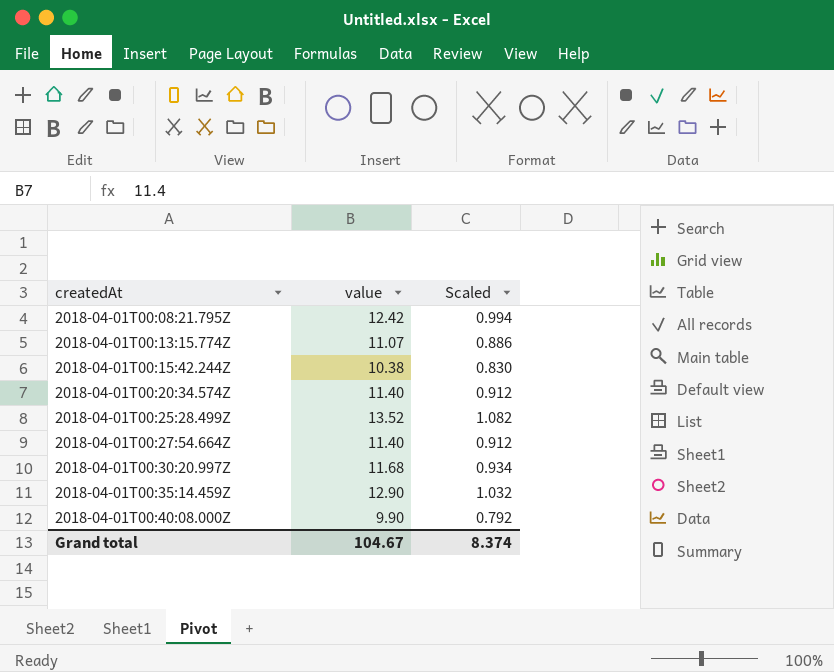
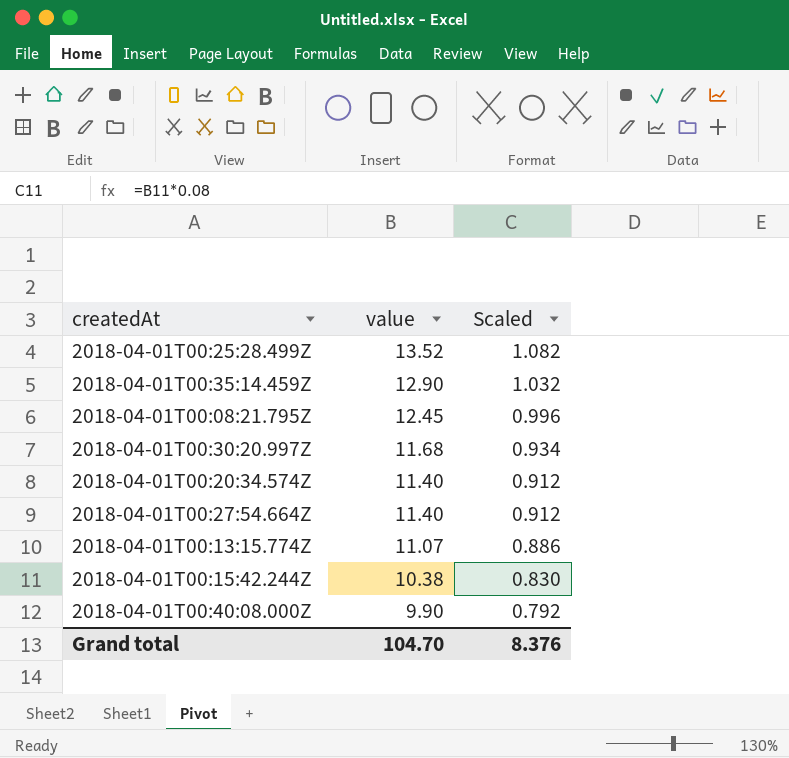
row order: createdAt ascending -> value descending
2018-04-01T00:08:21.795Z | value: 12.42 -> 12.45
2018-04-01T00:08:21.795Z | Scaled: 0.994 -> 0.996
Grand total | value: 104.67 -> 104.70
Grand total | Scaled: 8.374 -> 8.376

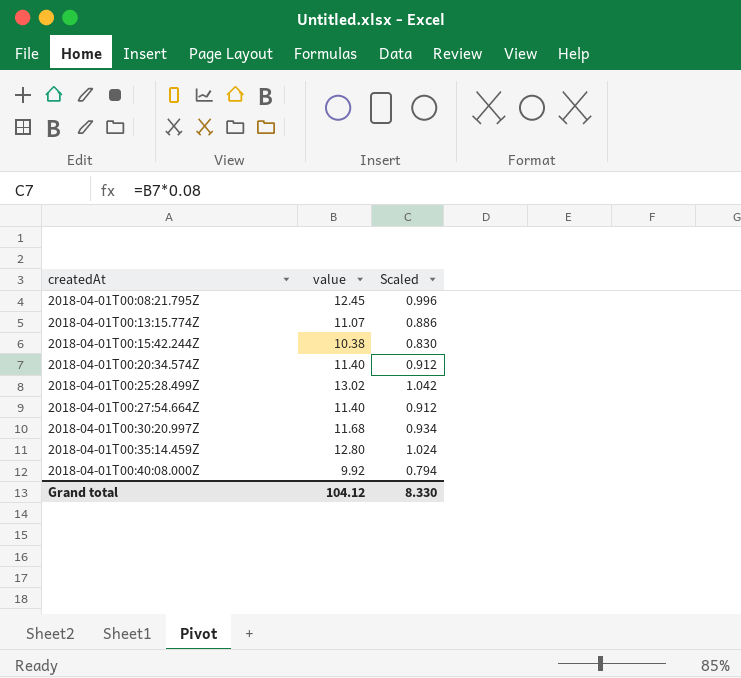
row order: value descending -> createdAt ascending
2018-04-01T00:25:28.499Z | value: 13.52 -> 13.02
2018-04-01T00:25:28.499Z | Scaled: 1.082 -> 1.042
2018-04-01T00:35:14.459Z | value: 12.90 -> 12.80
2018-04-01T00:35:14.459Z | Scaled: 1.032 -> 1.024
2018-04-01T00:40:08.000Z | value: 9.90 -> 9.92
2018-04-01T00:40:08.000Z | Scaled: 0.792 -> 0.794
Grand total | value: 104.70 -> 104.12
Grand total | Scaled: 8.376 -> 8.330

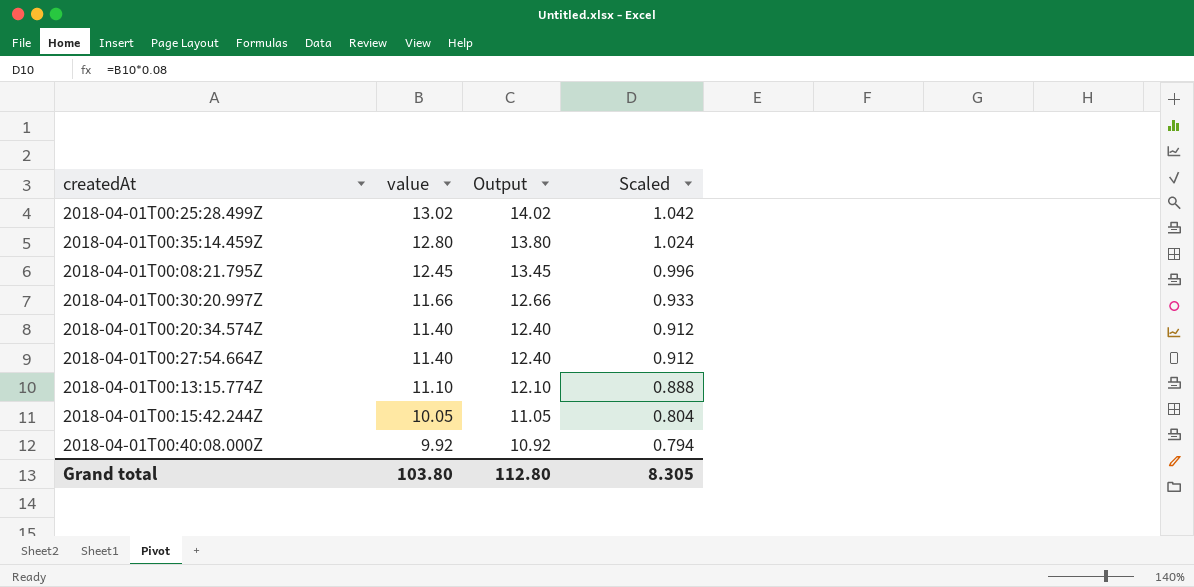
row order: createdAt ascending -> value descending
column Output | formula: none -> [value] + 1
2018-04-01T00:30:20.997Z | value: 11.68 -> 11.66
2018-04-01T00:30:20.997Z | Scaled: 0.934 -> 0.933
2018-04-01T00:13:15.774Z | value: 11.07 -> 11.10
2018-04-01T00:13:15.774Z | Scaled: 0.886 -> 0.888
2018-04-01T00:15:42.244Z | value: 10.38 -> 10.05
2018-04-01T00:15:42.244Z | Scaled: 0.830 -> 0.804
Grand total | value: 104.12 -> 103.80
Grand total | Scaled: 8.330 -> 8.305

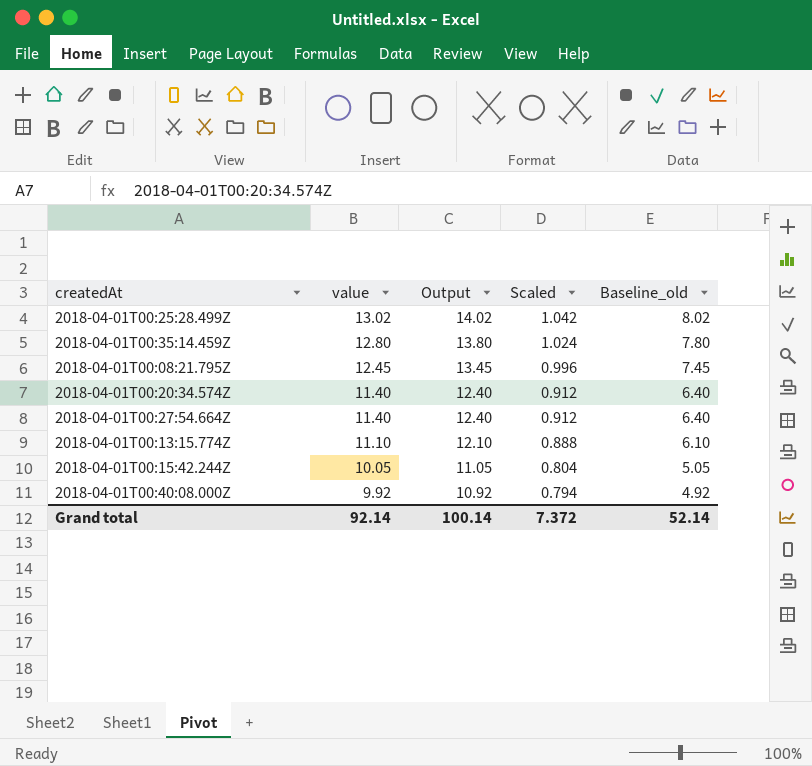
column Baseline_old | formula: none -> [value] - 5
row 2018-04-01T00:30:20.997Z: 11.66 | 12.66 | 0.933 -> none
Grand total | value: 103.80 -> 92.14
Grand total | Output: 112.80 -> 100.14
Grand total | Scaled: 8.305 -> 7.372

